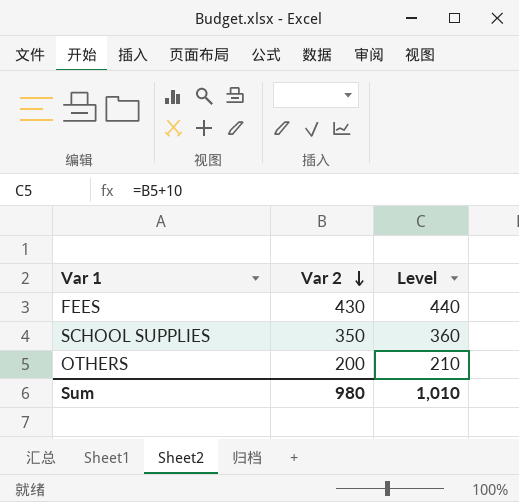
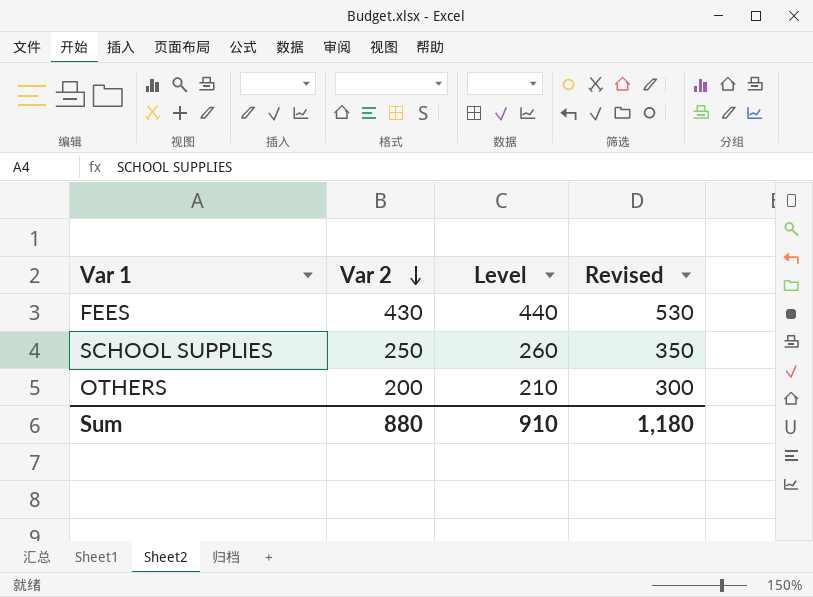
column Revised | formula: none -> [Var 2] + 100
SCHOOL SUPPLIES | Var 2: 350 -> 250
SCHOOL SUPPLIES | Level: 360 -> 260
Sum | Var 2: 980 -> 880
Sum | Level: 1,010 -> 910

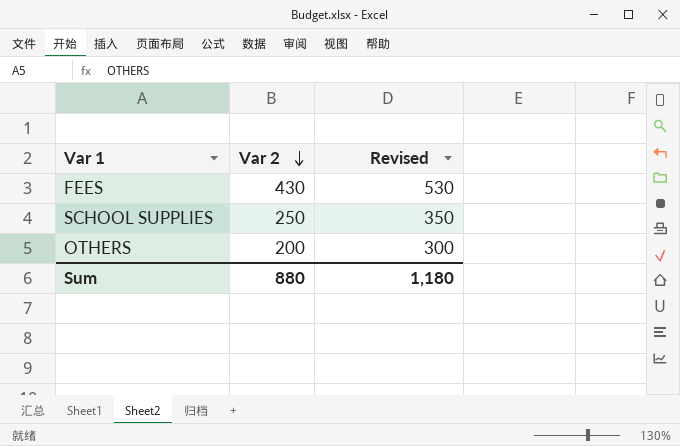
column Level | formula: [Var 2] + 10 -> none

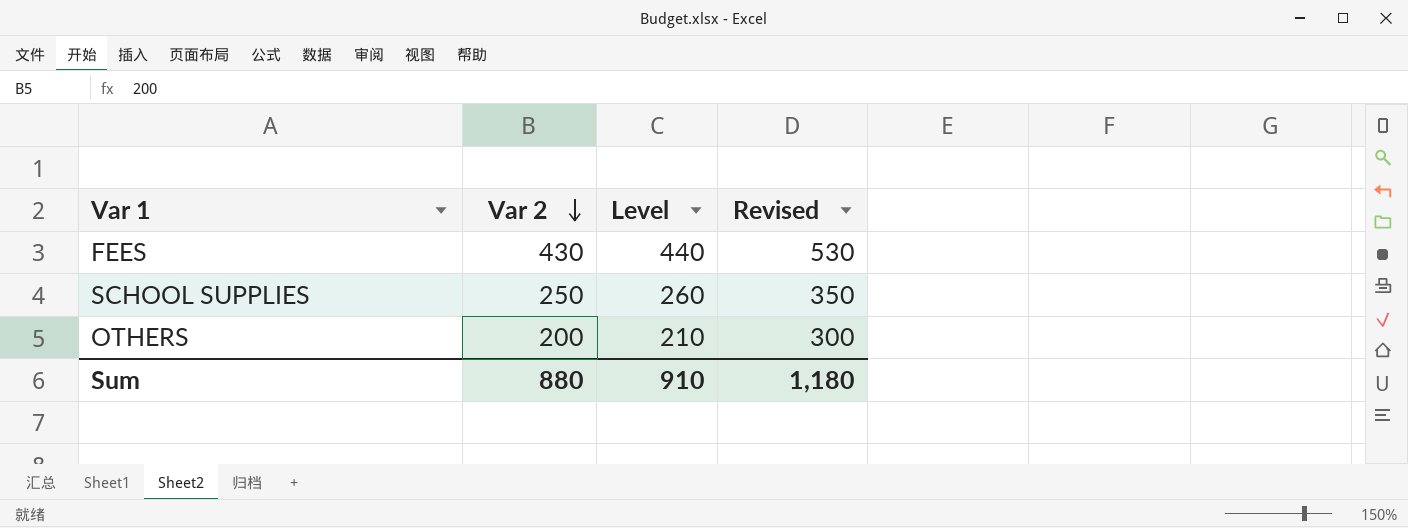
column Level | formula: none -> [Var 2] + 10

